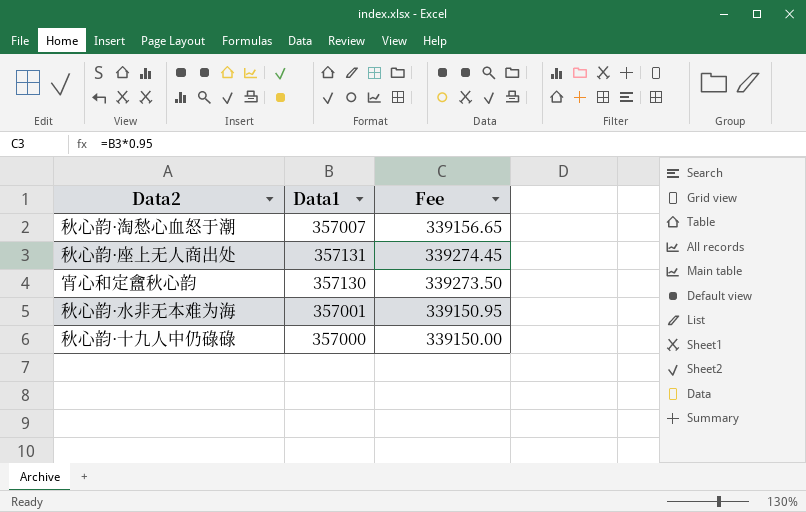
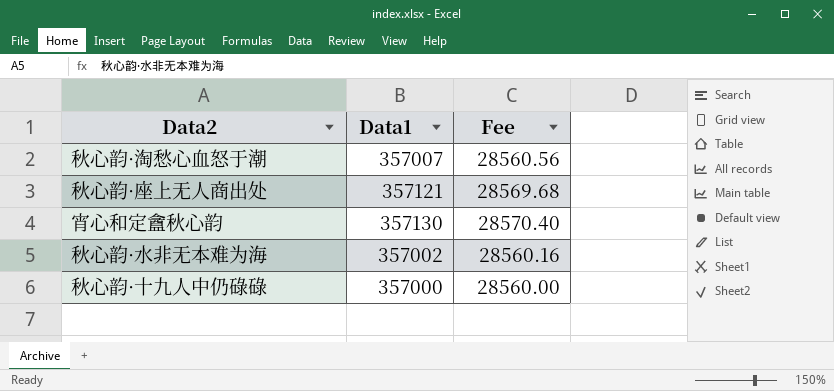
column Fee | formula: [Data1] * 0.95 -> [Data1] * 0.08
秋心韵·座上无人商出处 | Data1: 357131 -> 357121
秋心韵·水非无本难为海 | Data1: 357001 -> 357002

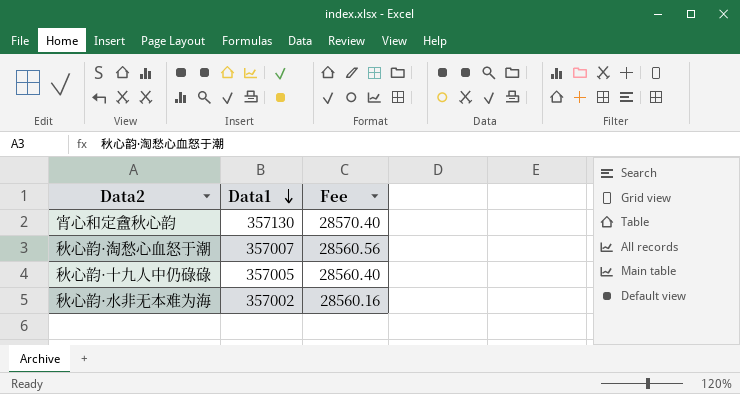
row order: none -> Data1 descending
row 秋心韵·座上无人商出处: 357121 | 28569.68 -> none
秋心韵·十九人中仍碌碌 | Data1: 357000 -> 357005
秋心韵·十九人中仍碌碌 | Fee: 28560.00 -> 28560.40

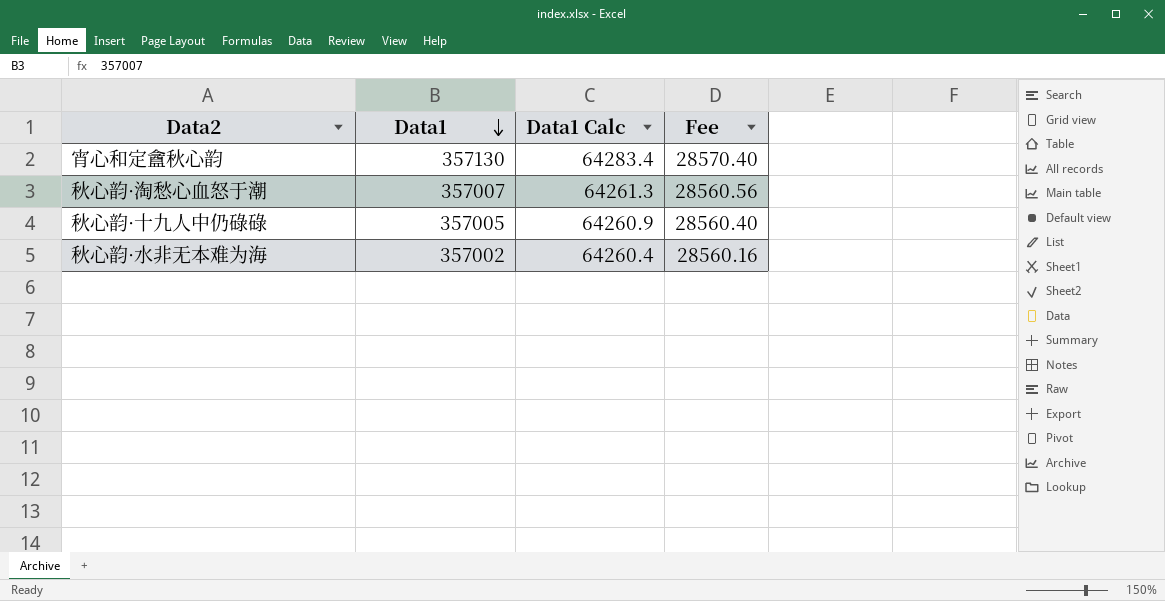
column Data1 Calc | formula: none -> [Data1] * 0.18

